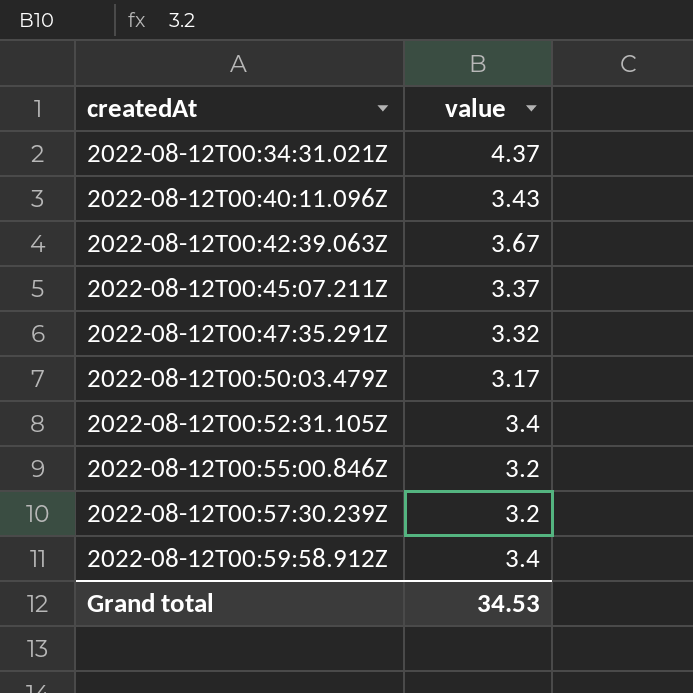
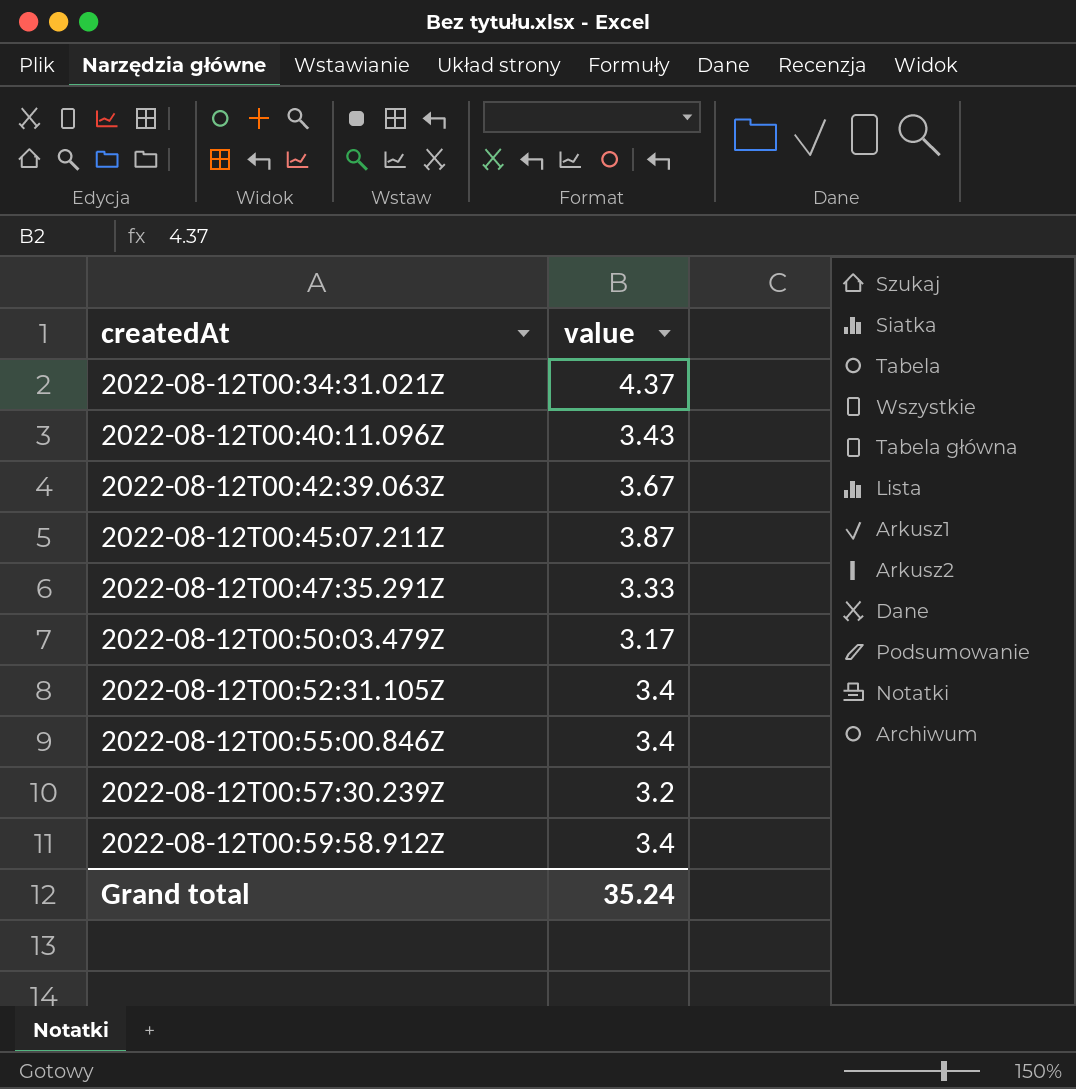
2022-08-12T00:45:07.211Z | value: 3.37 -> 3.87
2022-08-12T00:47:35.291Z | value: 3.32 -> 3.33
2022-08-12T00:55:00.846Z | value: 3.2 -> 3.4
Grand total | value: 34.53 -> 35.24

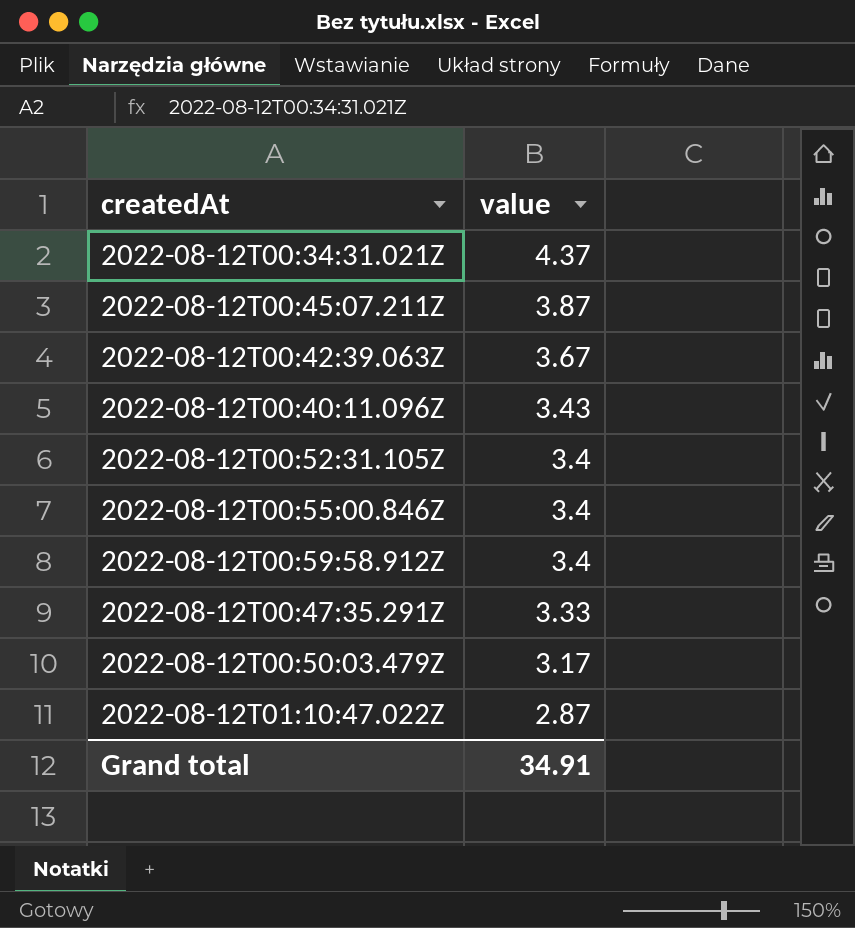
row order: createdAt ascending -> value descending
row 2022-08-12T00:57:30.239Z: 3.2 -> none
row 2022-08-12T01:10:47.022Z: none -> 2.87
Grand total | value: 35.24 -> 34.91

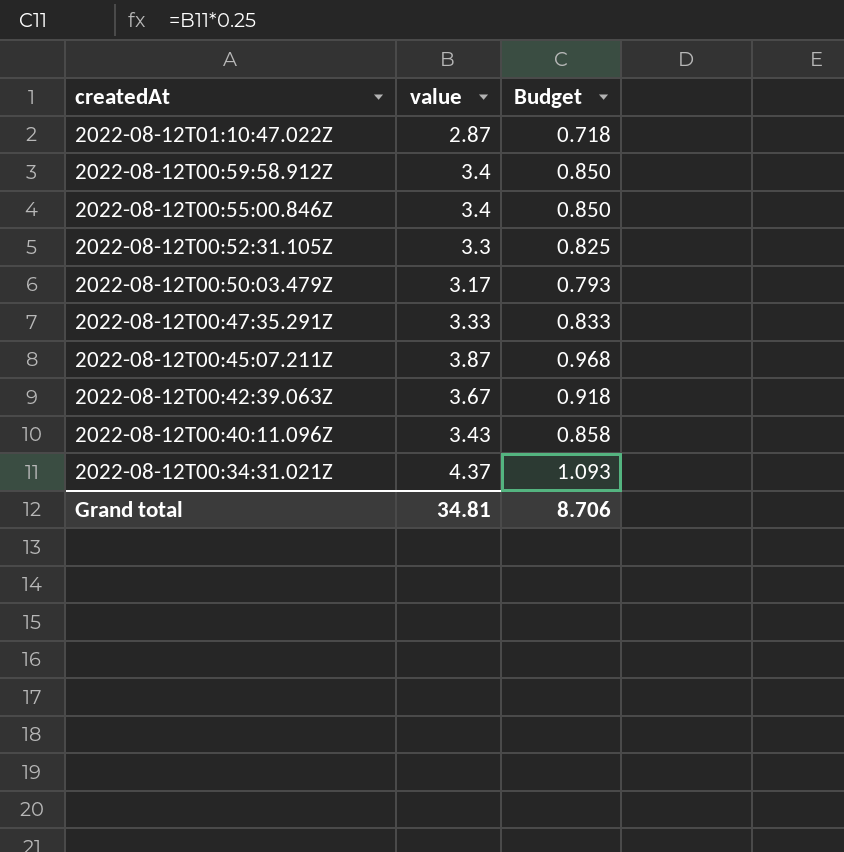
row order: value descending -> createdAt descending
column Budget | formula: none -> [value] * 0.25
2022-08-12T00:52:31.105Z | value: 3.4 -> 3.3
Grand total | value: 34.91 -> 34.81

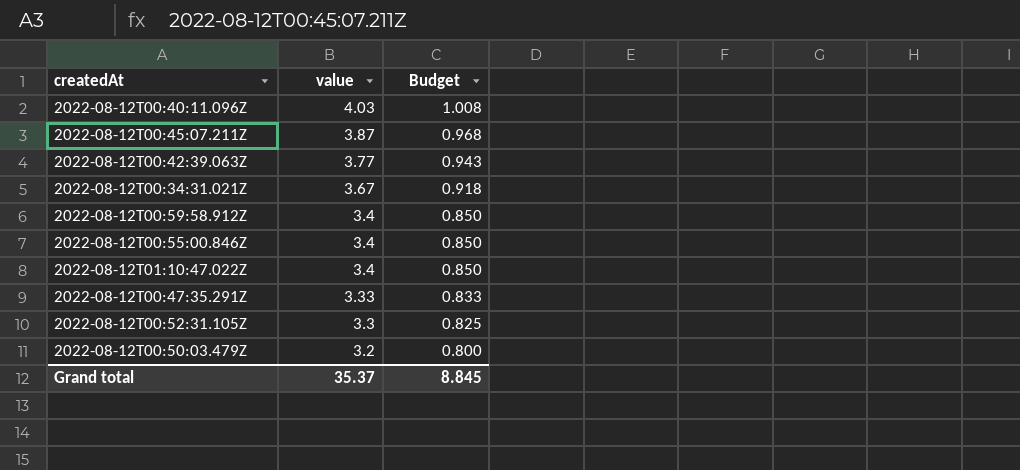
row order: createdAt descending -> value descending
2022-08-12T00:40:11.096Z | value: 3.43 -> 4.03
2022-08-12T00:40:11.096Z | Budget: 0.858 -> 1.008
2022-08-12T00:42:39.063Z | value: 3.67 -> 3.77
2022-08-12T00:42:39.063Z | Budget: 0.918 -> 0.943
2022-08-12T00:34:31.021Z | value: 4.37 -> 3.67
2022-08-12T00:34:31.021Z | Budget: 1.093 -> 0.918
2022-08-12T01:10:47.022Z | value: 2.87 -> 3.4
2022-08-12T01:10:47.022Z | Budget: 0.718 -> 0.850
2022-08-12T00:50:03.479Z | value: 3.17 -> 3.2
2022-08-12T00:50:03.479Z | Budget: 0.793 -> 0.800
Grand total | value: 34.81 -> 35.37
Grand total | Budget: 8.706 -> 8.845

